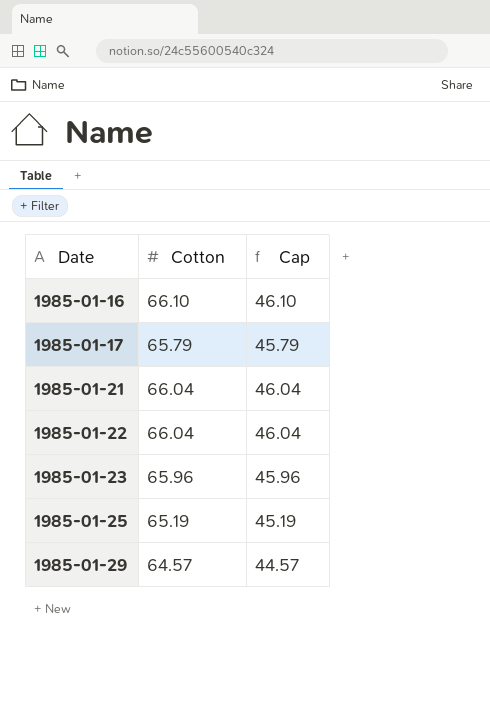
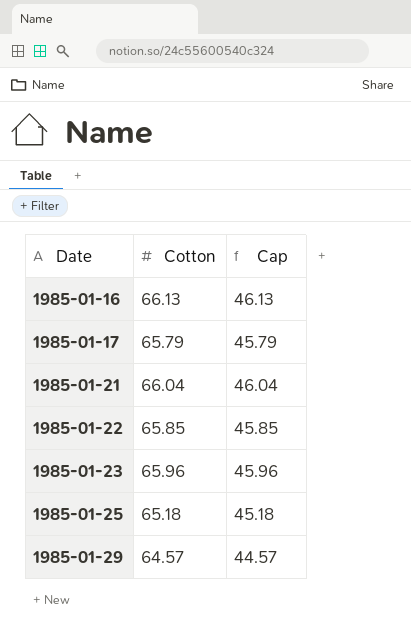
1985-01-16 | Cotton: 66.10 -> 66.13
1985-01-16 | Cap: 46.10 -> 46.13
1985-01-22 | Cotton: 66.04 -> 65.85
1985-01-22 | Cap: 46.04 -> 45.85
1985-01-25 | Cotton: 65.19 -> 65.18
1985-01-25 | Cap: 45.19 -> 45.18

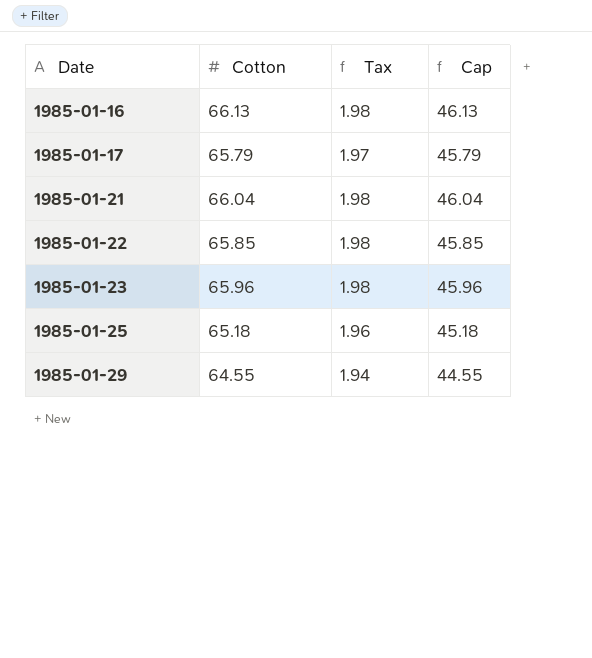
column Tax | formula: none -> [Cotton] * 0.03
1985-01-29 | Cotton: 64.57 -> 64.55
1985-01-29 | Cap: 44.57 -> 44.55

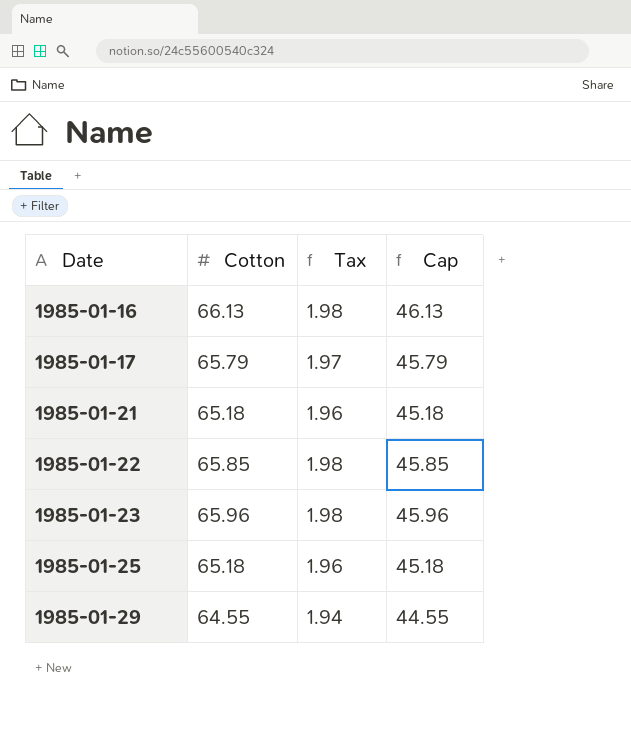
1985-01-21 | Cotton: 66.04 -> 65.18
1985-01-21 | Tax: 1.98 -> 1.96
1985-01-21 | Cap: 46.04 -> 45.18

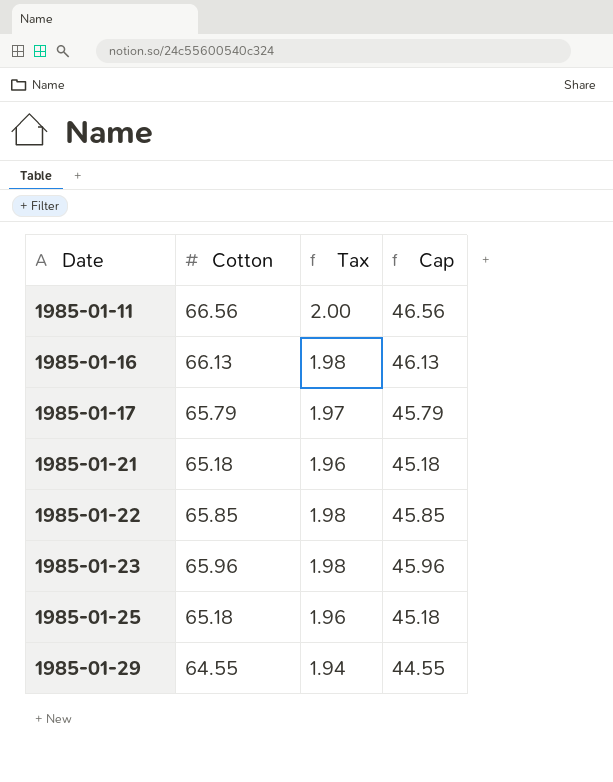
row 1985-01-11: none -> 66.56 | 2.00 | 46.56

